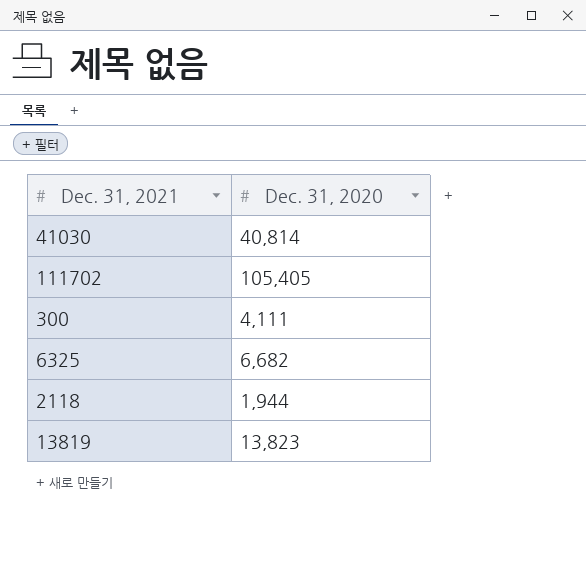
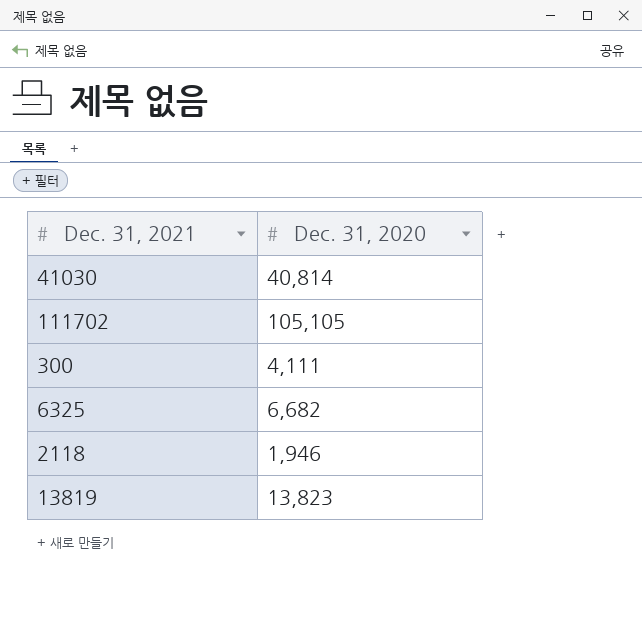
111702 | Dec. 31, 2020: 105,405 -> 105,105
2118 | Dec. 31, 2020: 1,944 -> 1,946

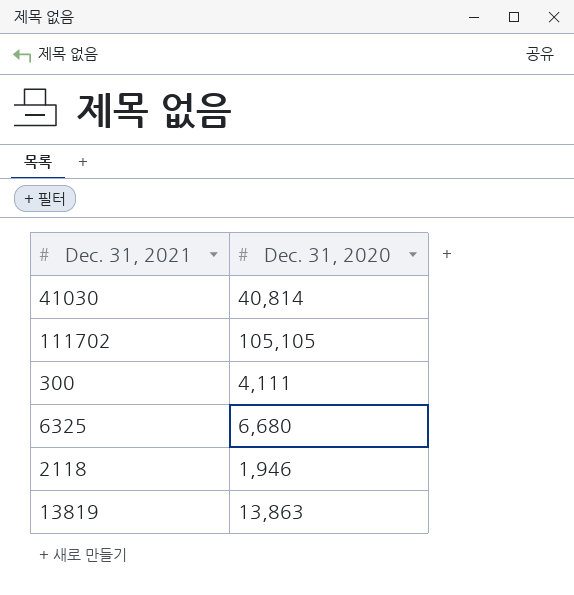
6325 | Dec. 31, 2020: 6,682 -> 6,680
13819 | Dec. 31, 2020: 13,823 -> 13,863

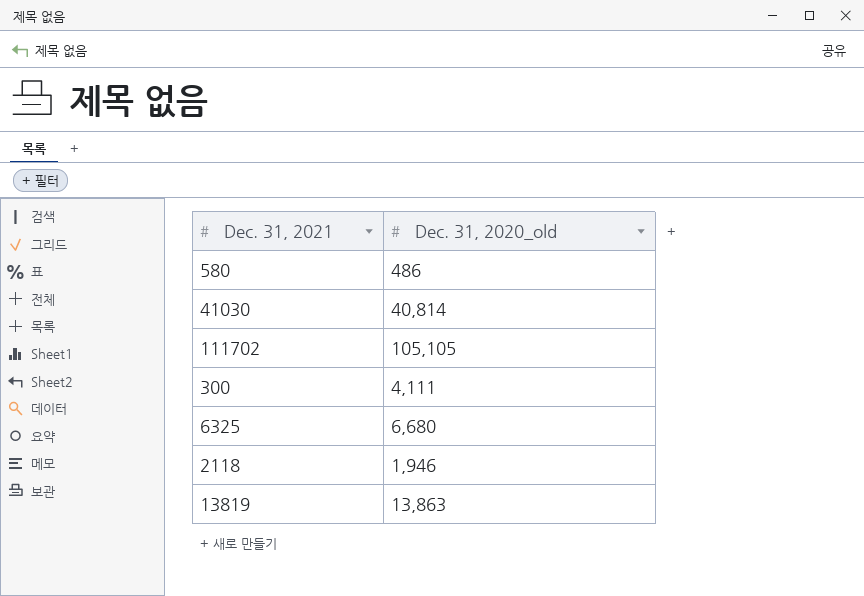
column name: Dec. 31, 2020 -> Dec. 31, 2020_old
row 580: none -> 486

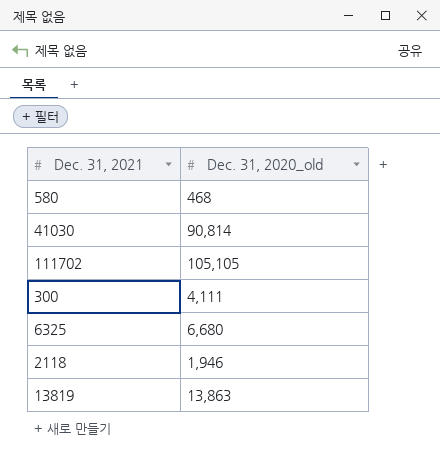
580 | Dec. 31, 2020_old: 486 -> 468
41030 | Dec. 31, 2020_old: 40,814 -> 90,814

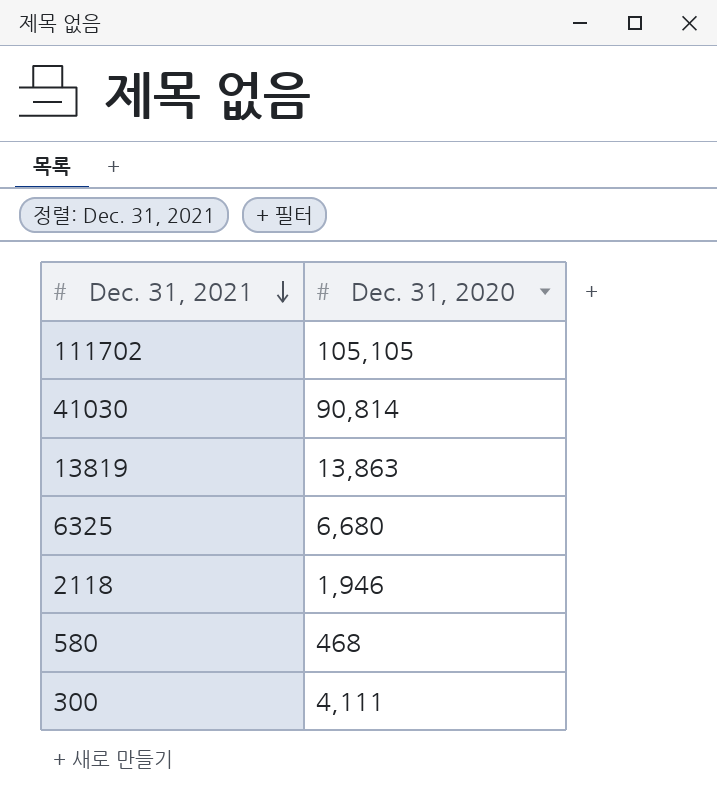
row order: none -> Dec. 31, 2021 descending
column name: Dec. 31, 2020_old -> Dec. 31, 2020

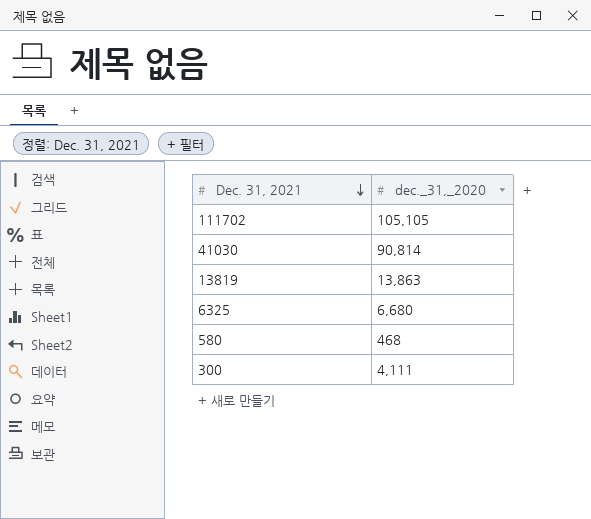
column name: Dec. 31, 2020 -> dec._31,_2020
row 2118: 1,946 -> none

